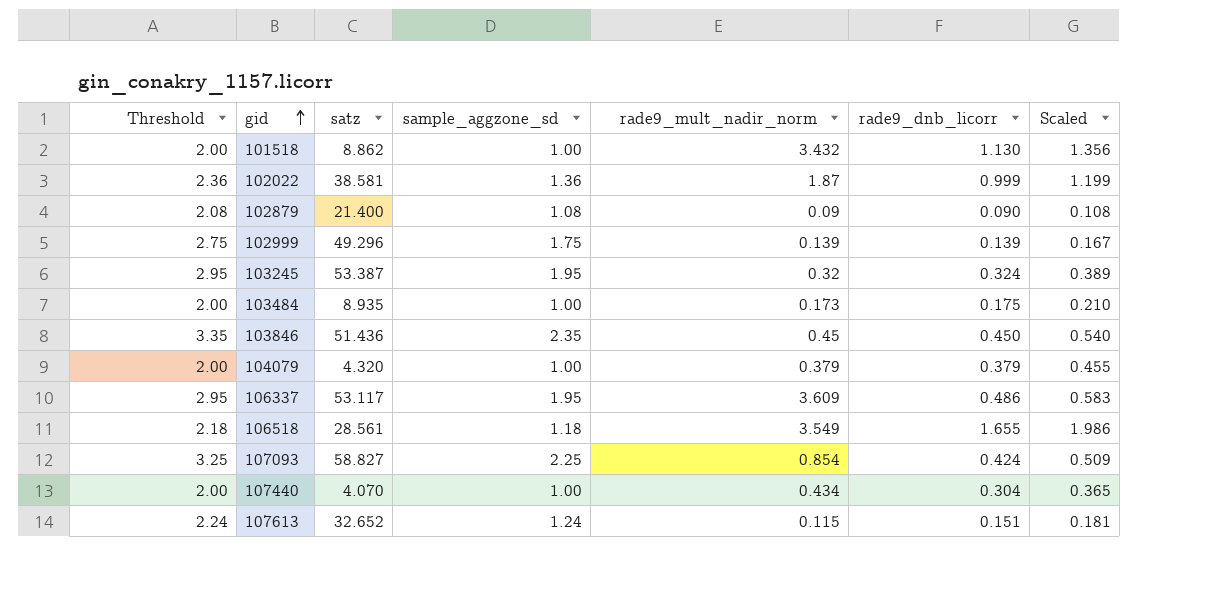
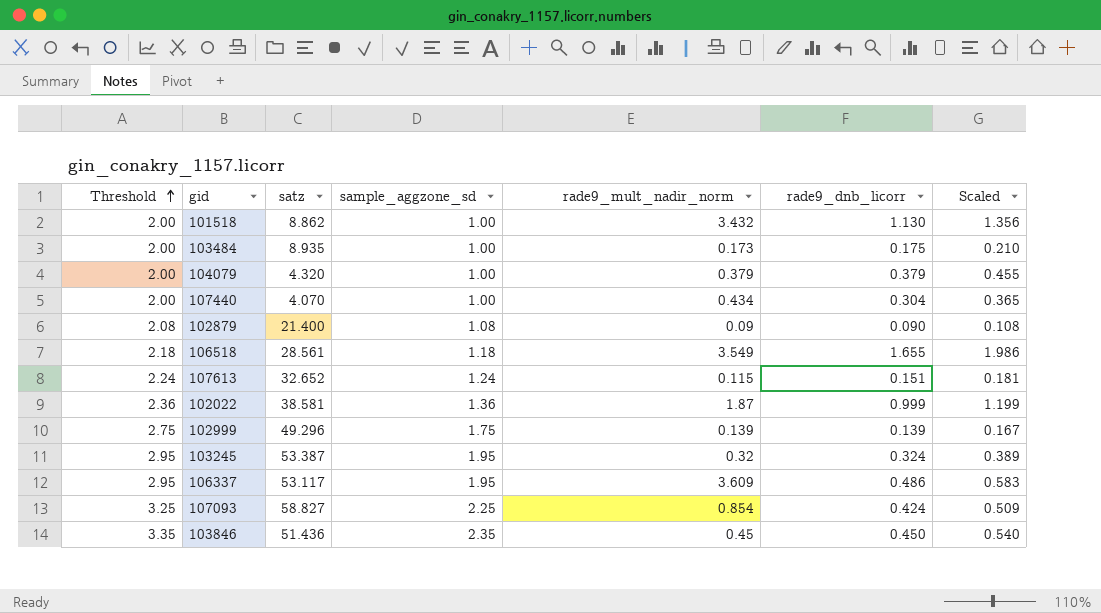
row order: gid ascending -> Threshold ascending

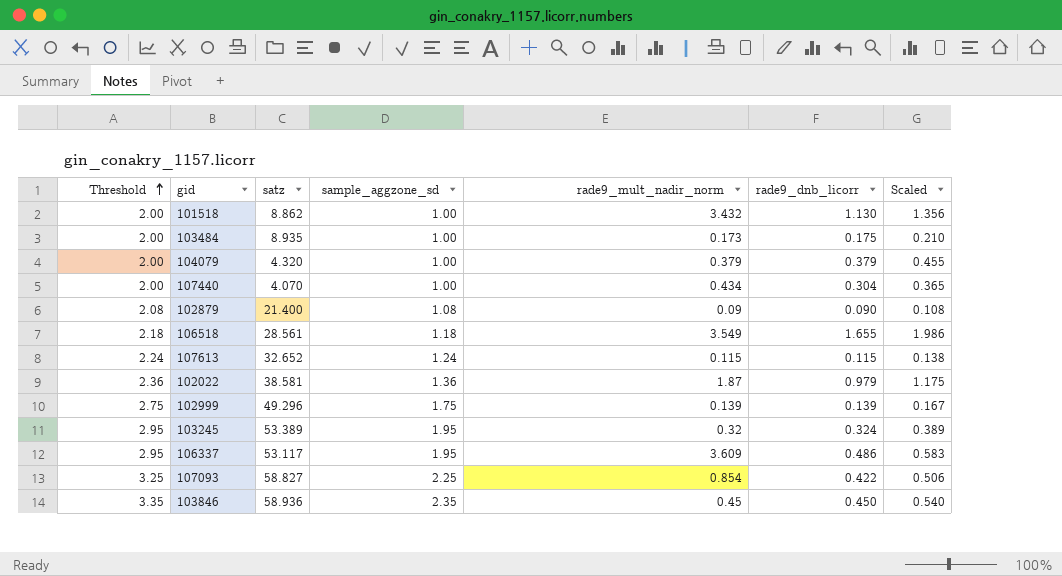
107613 | rade9_dnb_licorr: 0.151 -> 0.115
107613 | Scaled: 0.181 -> 0.138
102022 | rade9_dnb_licorr: 0.999 -> 0.979
102022 | Scaled: 1.199 -> 1.175
103245 | satz: 53.387 -> 53.389
107093 | rade9_dnb_licorr: 0.424 -> 0.422
107093 | Scaled: 0.509 -> 0.506
103846 | satz: 51.436 -> 58.936

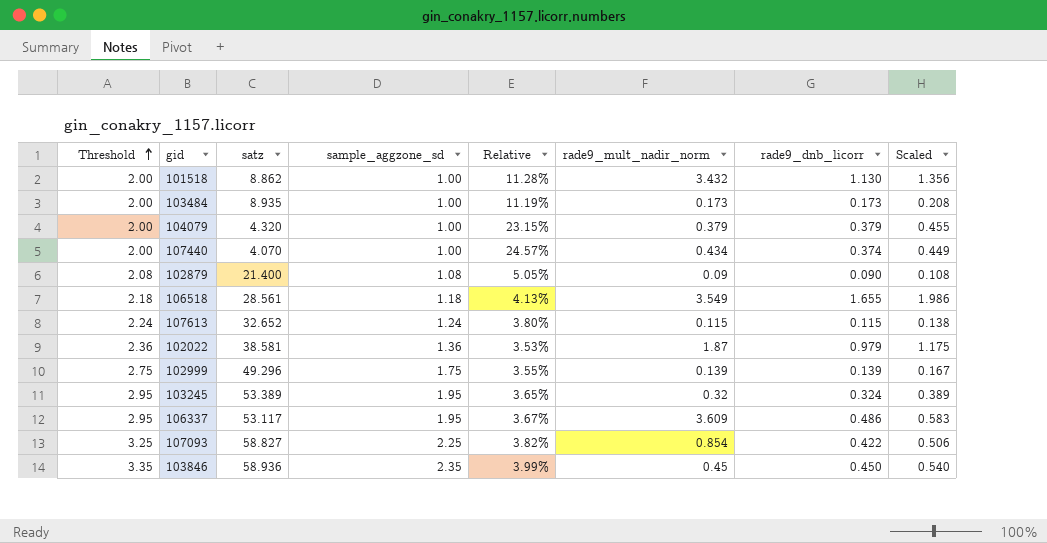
column Relative | formula: none -> [sample_aggzone_sd] / [satz]
103484 | rade9_dnb_licorr: 0.175 -> 0.173
103484 | Scaled: 0.210 -> 0.208
107440 | rade9_dnb_licorr: 0.304 -> 0.374
107440 | Scaled: 0.365 -> 0.449

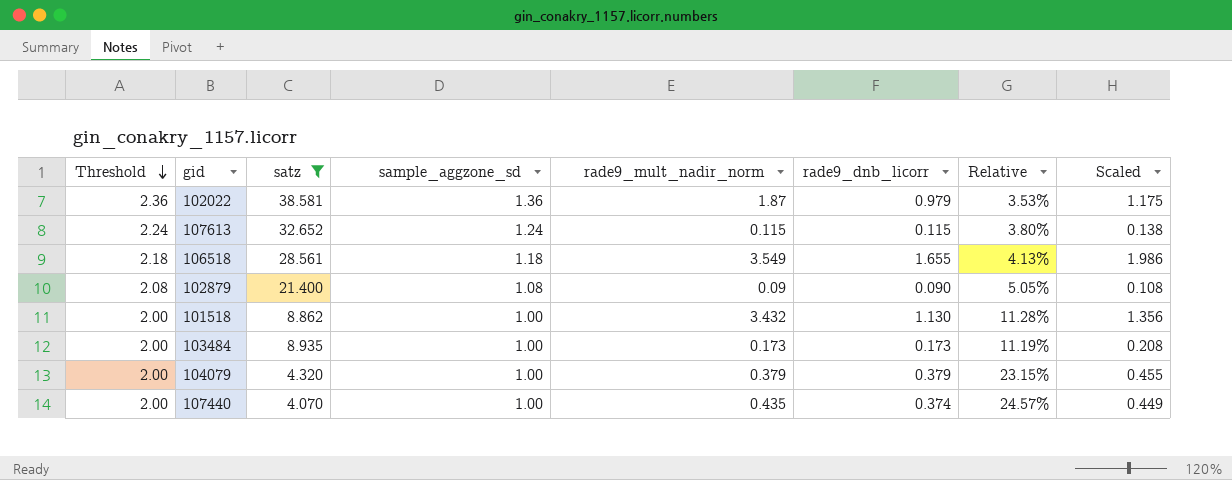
filter: none -> satz <= 38.581
row order: Threshold ascending -> Threshold descending
column Relative | position: 5 -> 7
107440 | rade9_mult_nadir_norm: 0.434 -> 0.435

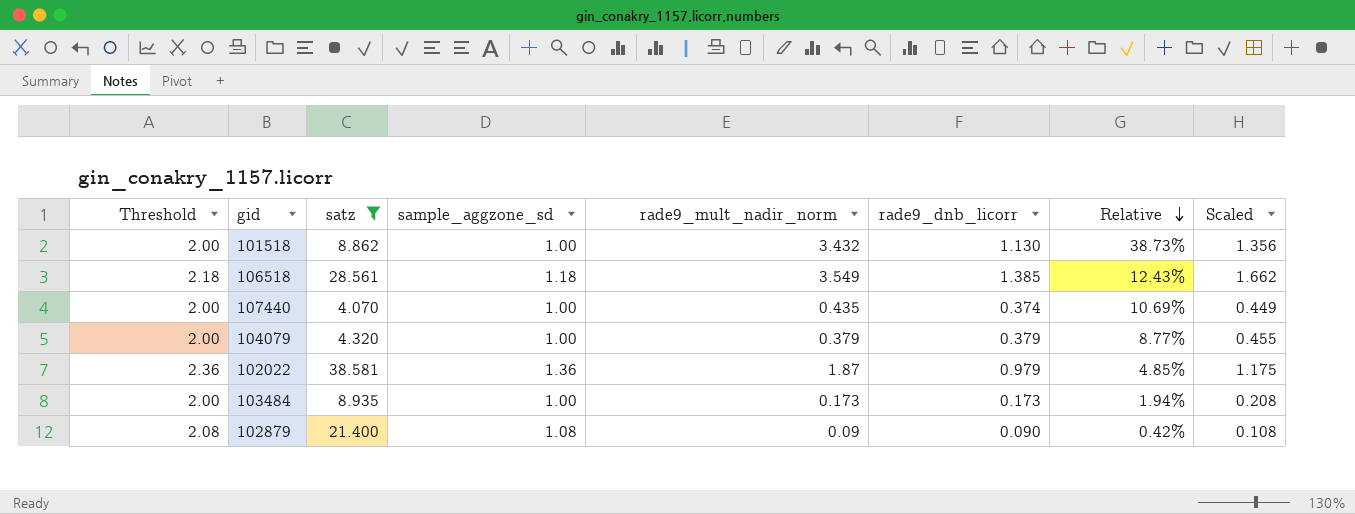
row order: Threshold descending -> Relative descending
column Relative | formula: [sample_aggzone_sd] / [satz] -> [rade9_mult_nadir_norm] / [satz]
row 107613: 2.24 | 32.652 | 1.24 | 0.115 | 0.115 | 3.80% | 0.138 -> none
106518 | rade9_dnb_licorr: 1.655 -> 1.385
106518 | Scaled: 1.986 -> 1.662

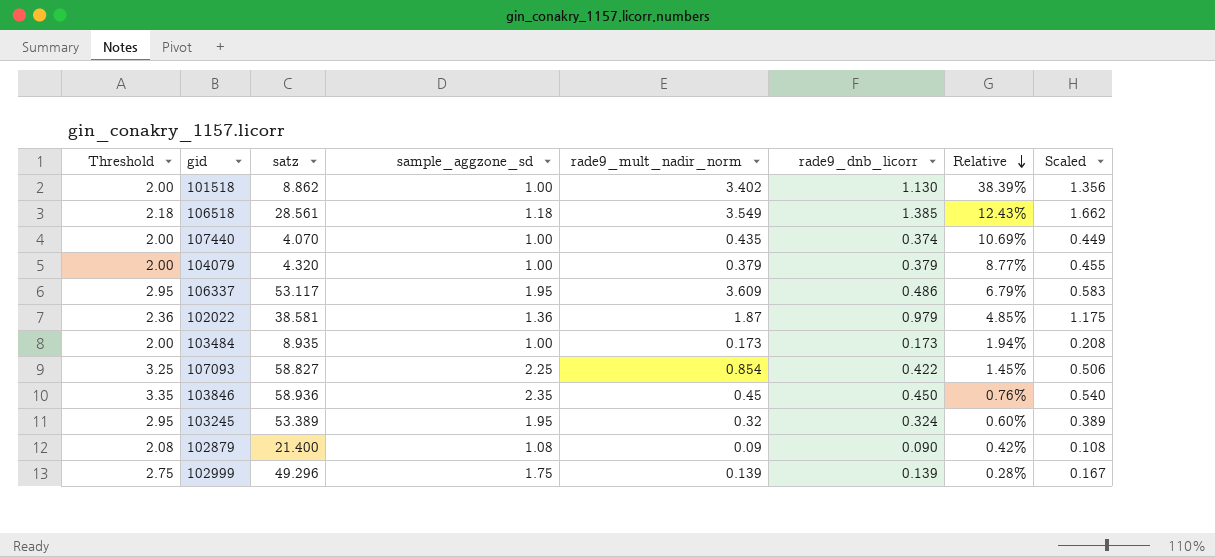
filter: satz <= 38.581 -> none
101518 | rade9_mult_nadir_norm: 3.432 -> 3.402
101518 | Relative: 38.73% -> 38.39%

